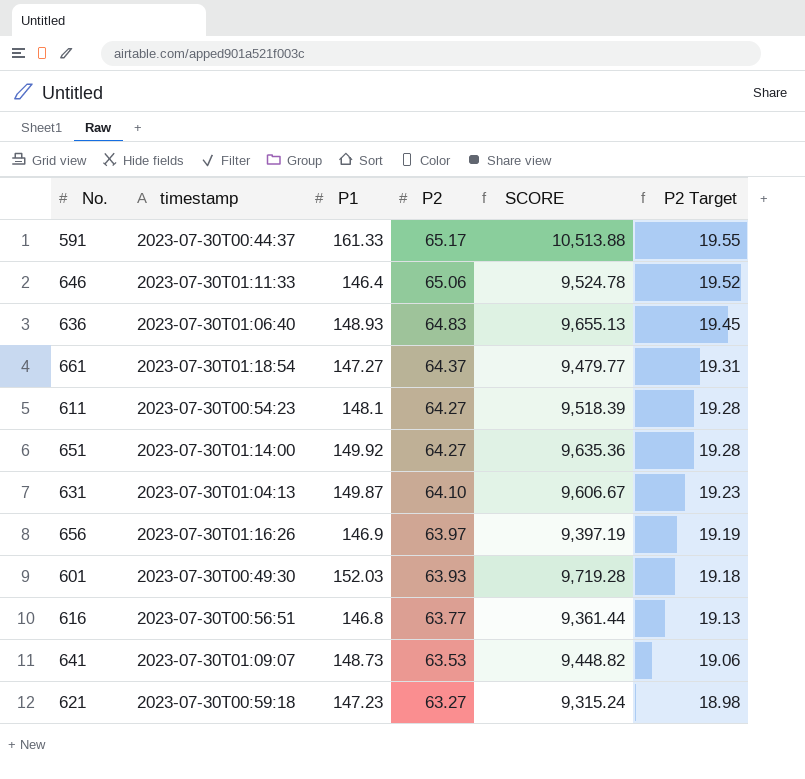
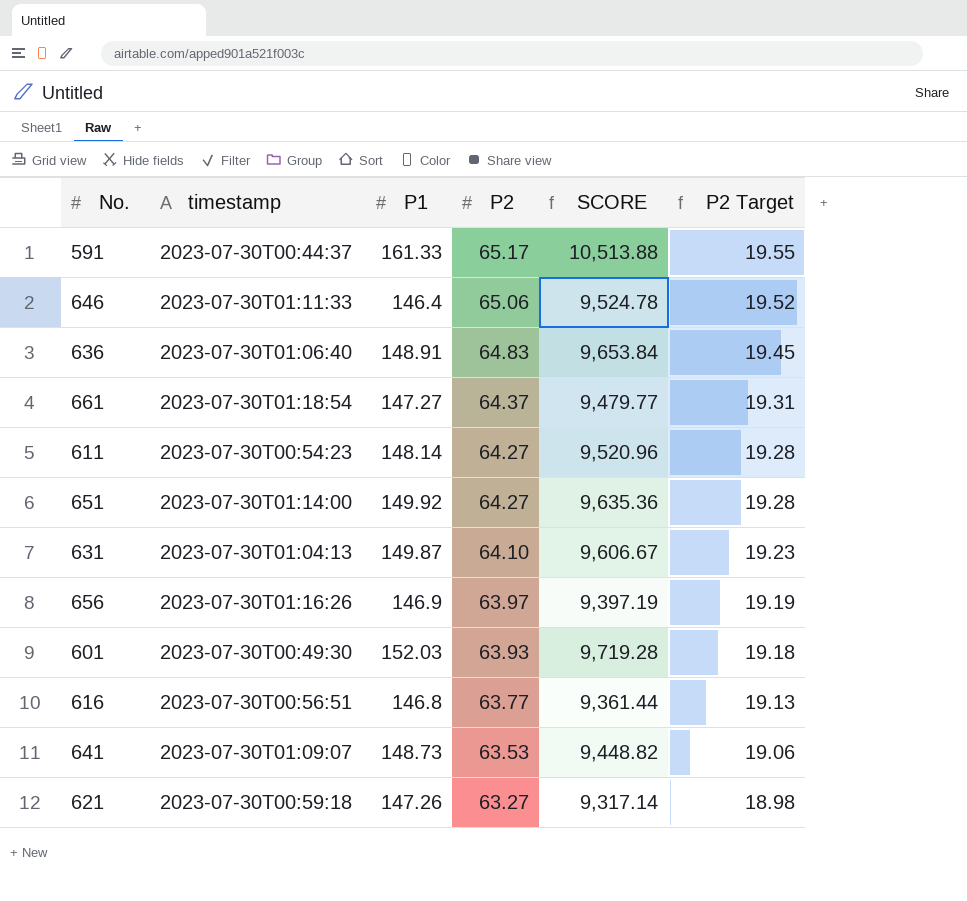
636 | P1: 148.93 -> 148.91
636 | SCORE: 9,655.13 -> 9,653.84
611 | P1: 148.1 -> 148.14
611 | SCORE: 9,518.39 -> 9,520.96
621 | P1: 147.23 -> 147.26
621 | SCORE: 9,315.24 -> 9,317.14

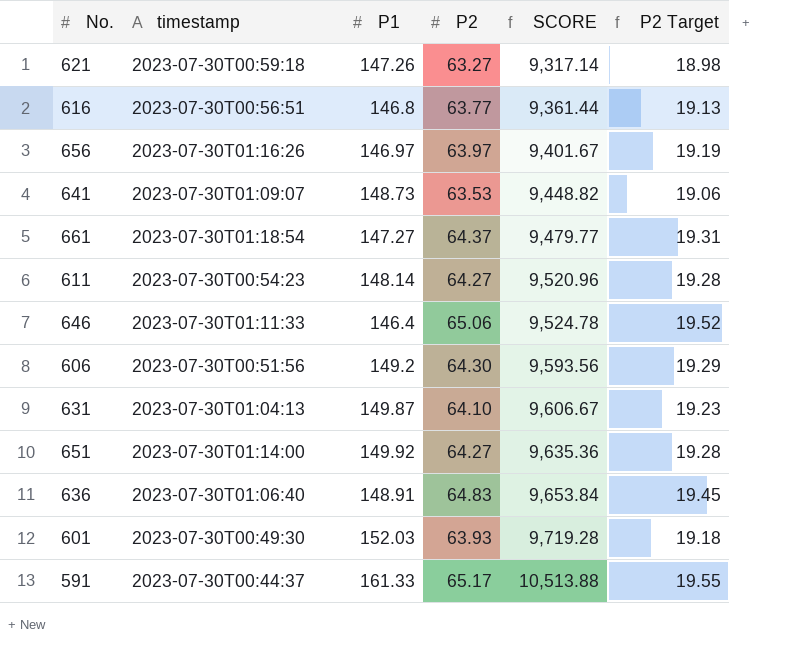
row order: P2 descending -> SCORE ascending
656 | P1: 146.9 -> 146.97
656 | SCORE: 9,397.19 -> 9,401.67
row 606: none -> 2023-07-30T00:51:56 | 149.2 | 64.30 | 9,593.56 | 19.29

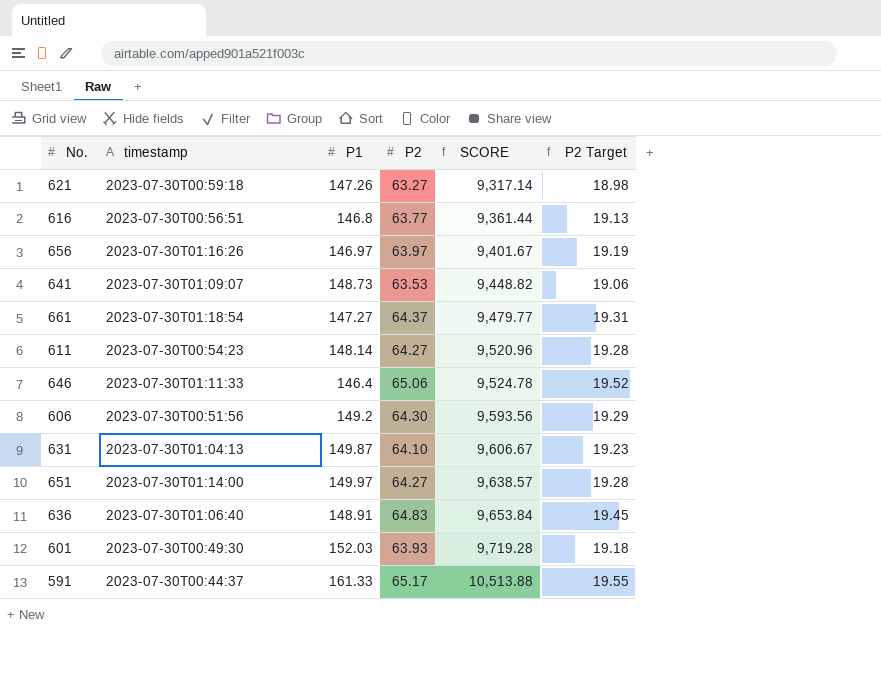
651 | P1: 149.92 -> 149.97
651 | SCORE: 9,635.36 -> 9,638.57

